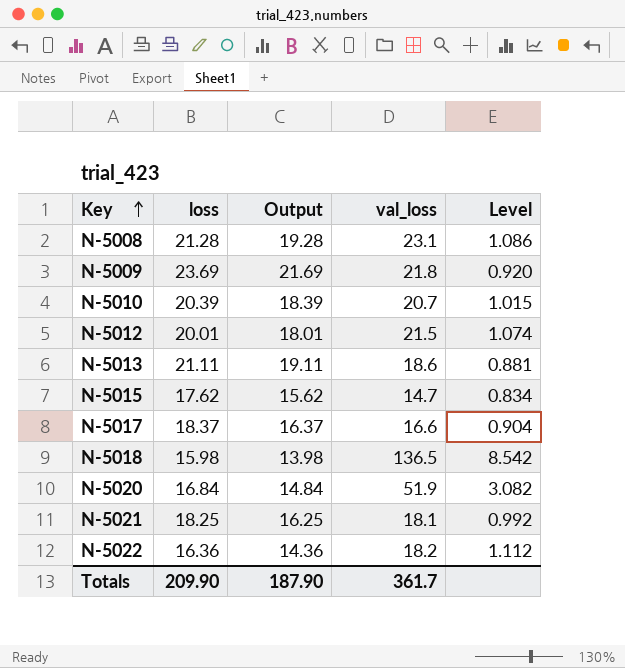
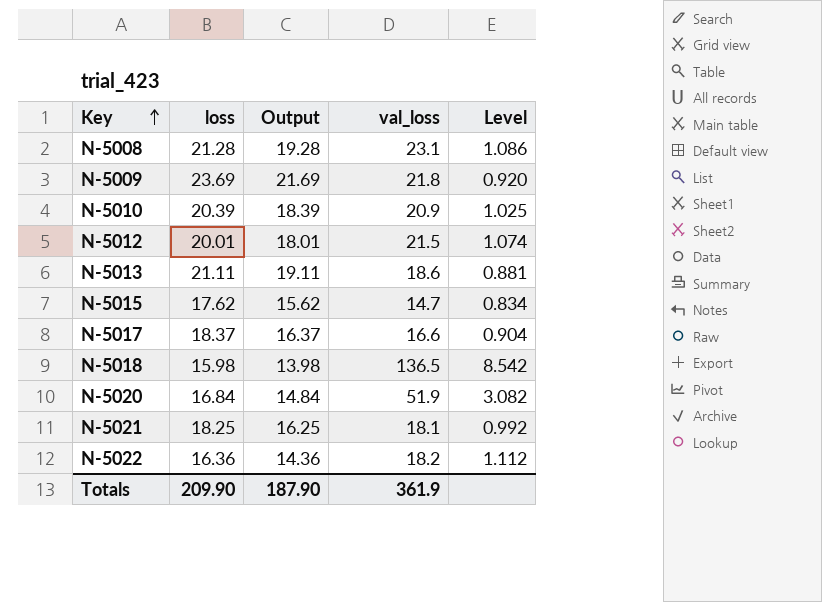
N-5010 | val_loss: 20.7 -> 20.9
N-5010 | Level: 1.015 -> 1.025
Totals | val_loss: 361.7 -> 361.9

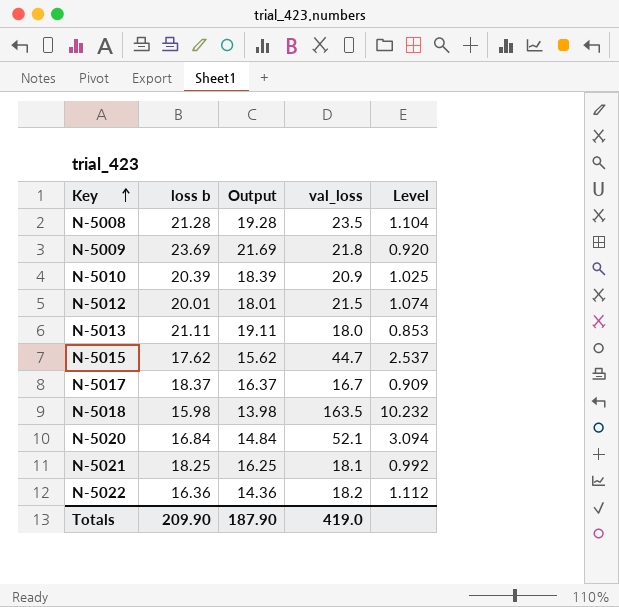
column name: loss -> loss b
N-5008 | val_loss: 23.1 -> 23.5
N-5008 | Level: 1.086 -> 1.104
N-5013 | val_loss: 18.6 -> 18.0
N-5013 | Level: 0.881 -> 0.853
N-5015 | val_loss: 14.7 -> 44.7
N-5015 | Level: 0.834 -> 2.537
N-5017 | val_loss: 16.6 -> 16.7
N-5017 | Level: 0.904 -> 0.909
N-5018 | val_loss: 136.5 -> 163.5
N-5018 | Level: 8.542 -> 10.232
N-5020 | val_loss: 51.9 -> 52.1
N-5020 | Level: 3.082 -> 3.094
Totals | val_loss: 361.9 -> 419.0

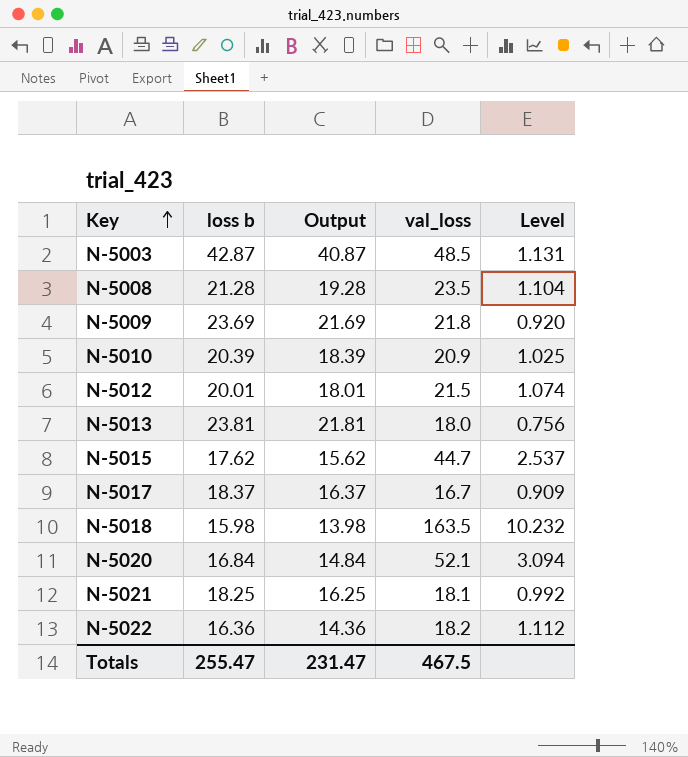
row N-5003: none -> 42.87 | 40.87 | 48.5 | 1.131
N-5013 | loss b: 21.11 -> 23.81
N-5013 | Output: 19.11 -> 21.81
N-5013 | Level: 0.853 -> 0.756
Totals | loss b: 209.90 -> 255.47
Totals | Output: 187.90 -> 231.47
Totals | val_loss: 419.0 -> 467.5

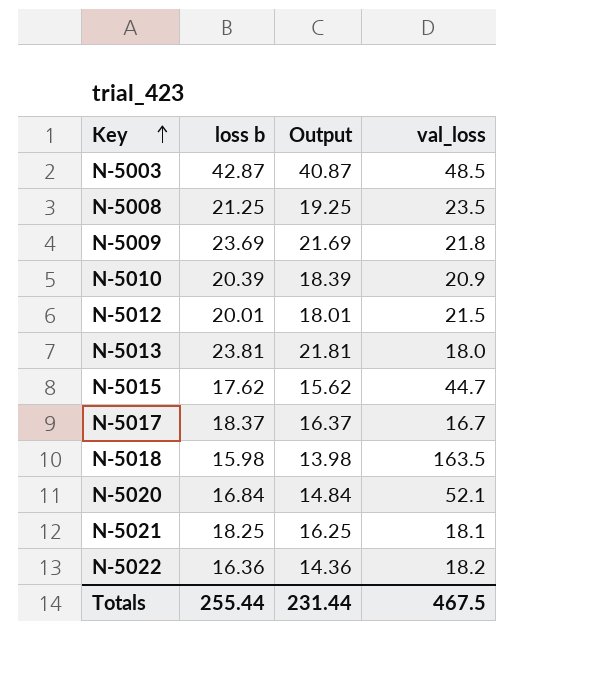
column Level | formula: [val_loss] / [loss b] -> none
N-5008 | loss b: 21.28 -> 21.25
N-5008 | Output: 19.28 -> 19.25
Totals | loss b: 255.47 -> 255.44
Totals | Output: 231.47 -> 231.44

